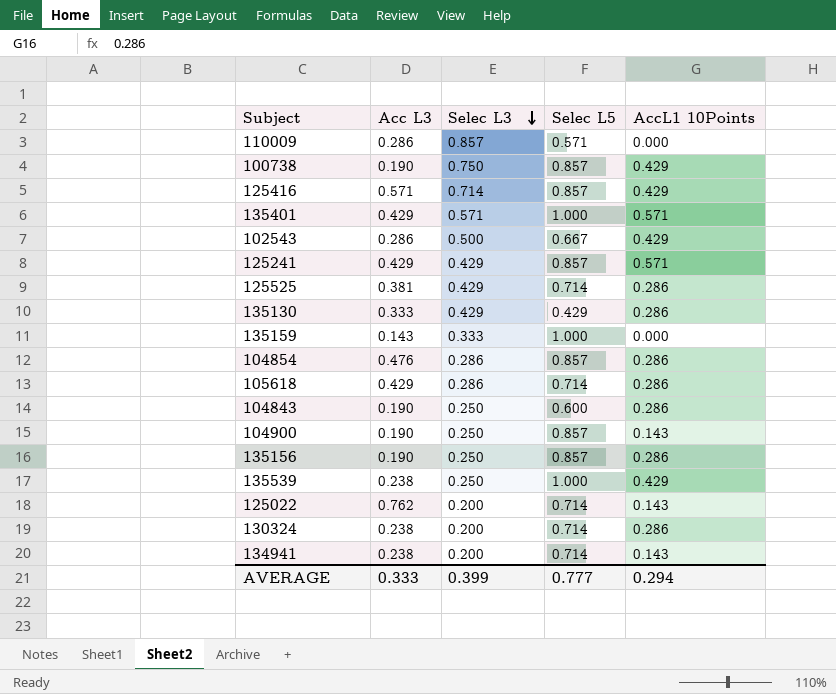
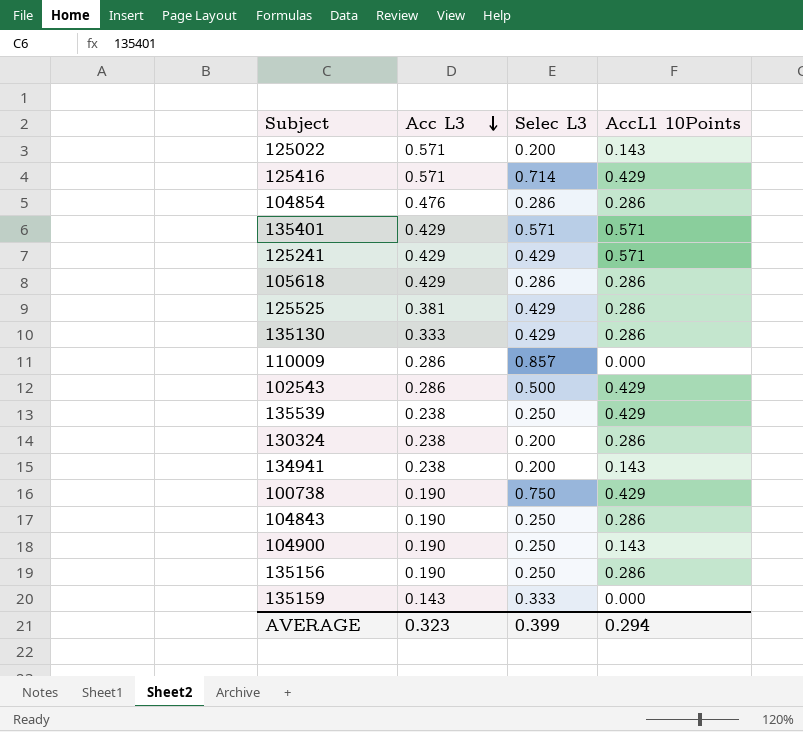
row order: Selec L3 descending -> Acc L3 descending
column Selec L5 | position: 4 -> none
125022 | Acc L3: 0.762 -> 0.571
AVERAGE | Acc L3: 0.333 -> 0.323

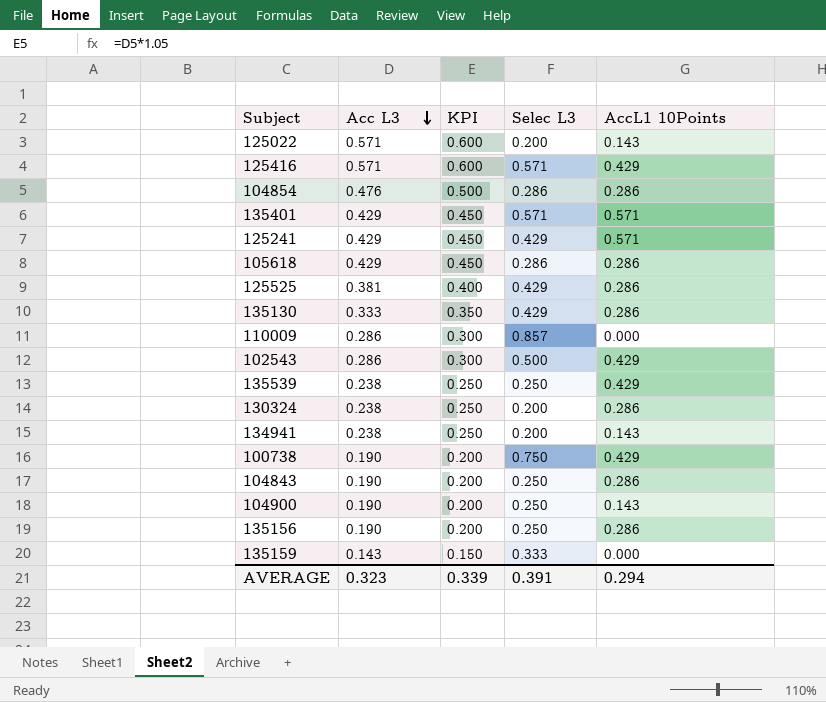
column KPI | formula: none -> [Acc L3] * 1.05
125416 | Selec L3: 0.714 -> 0.571
AVERAGE | Selec L3: 0.399 -> 0.391

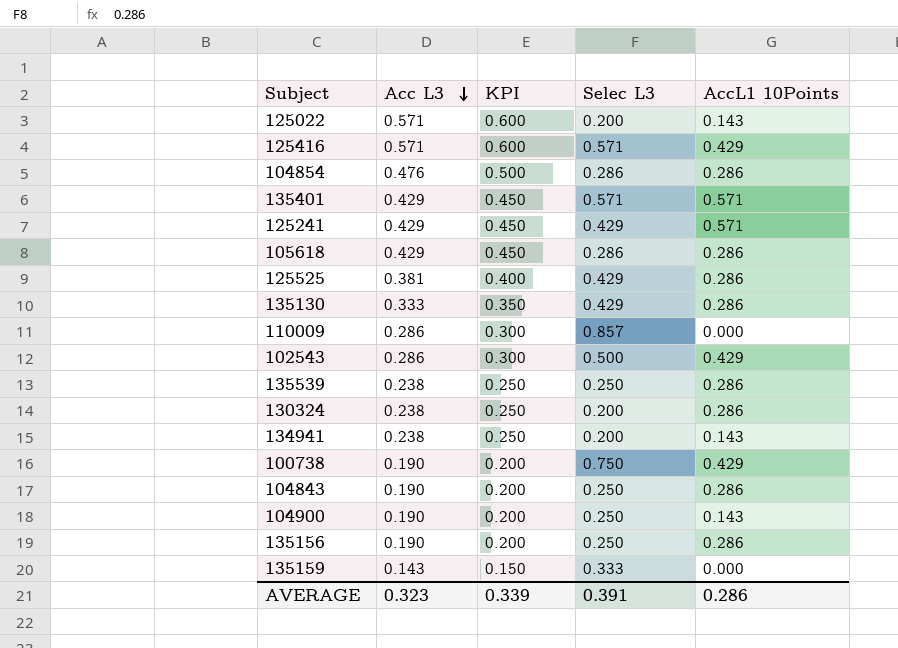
135539 | AccL1 10Points: 0.429 -> 0.286
AVERAGE | AccL1 10Points: 0.294 -> 0.286

